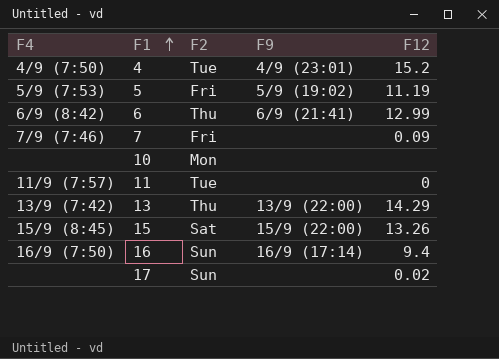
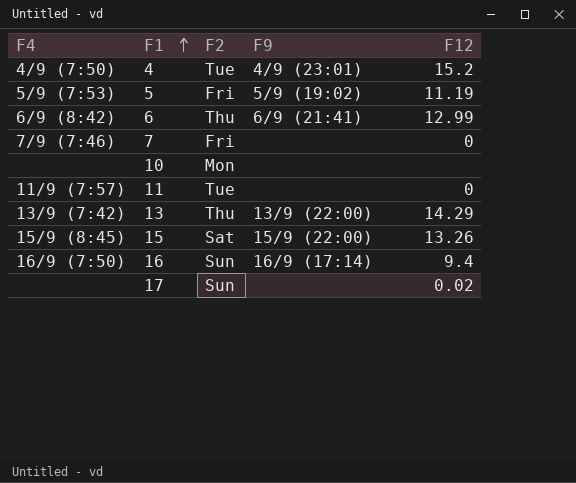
7 | F12: 0.09 -> 0

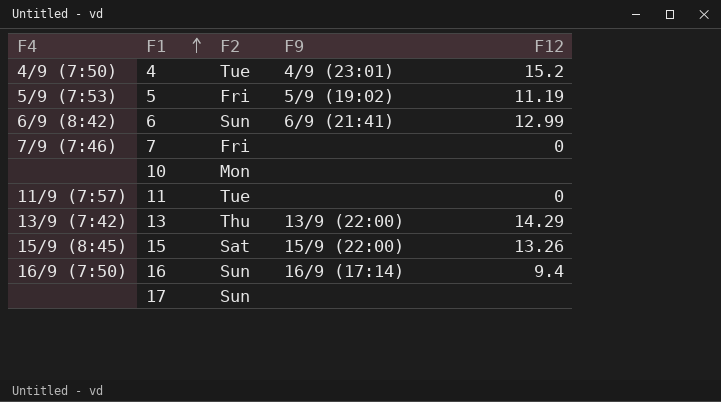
6 | F2: Thu -> Sun
17 | F12: 0.02 -> none

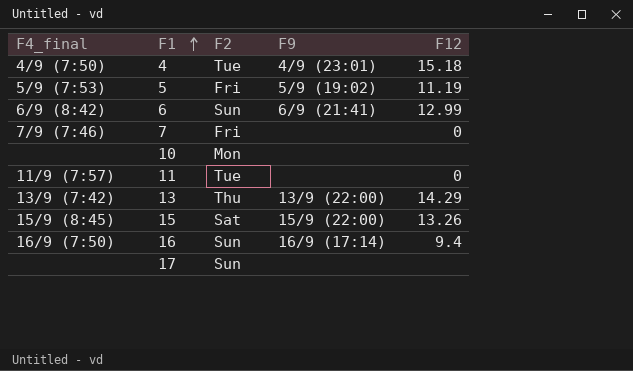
column name: F4 -> F4_final
4 | F12: 15.2 -> 15.18

